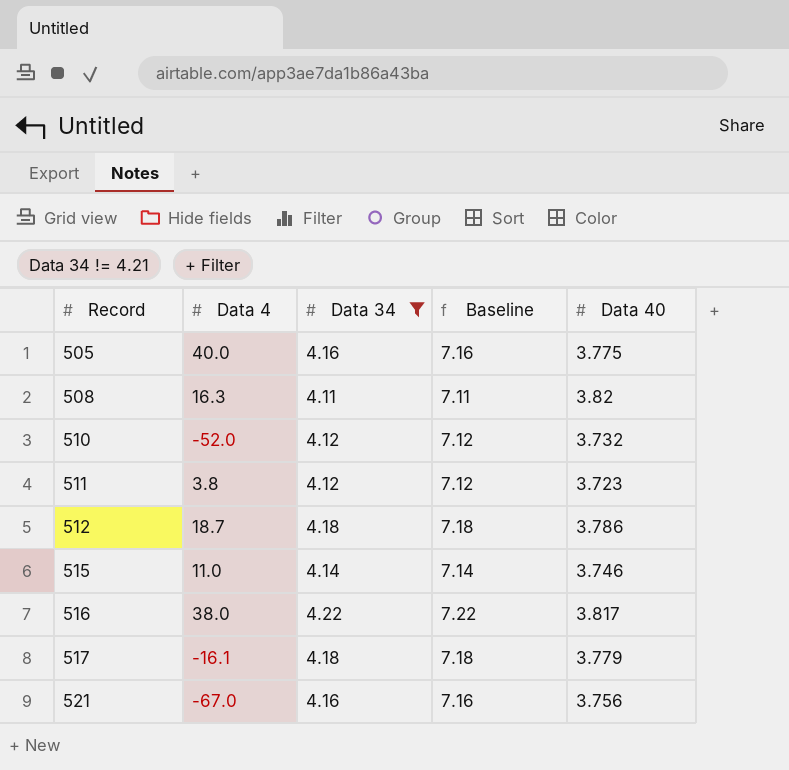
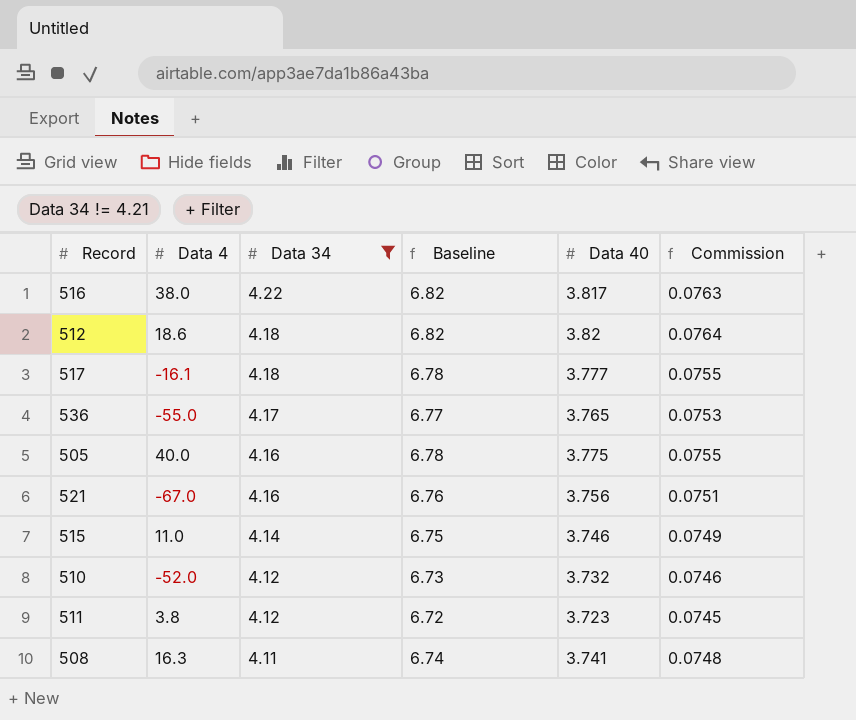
row order: Record ascending -> Data 34 descending
column Baseline | formula: [Data 34] + 3 -> [Data 40] + 3
column Commission | formula: none -> [Data 40] * 0.02
512 | Data 4: 18.7 -> 18.6
512 | Data 40: 3.786 -> 3.82
517 | Data 40: 3.779 -> 3.777
row 536: none -> -55.0 | 4.17 | 6.77 | 3.765 | 0.0753
508 | Data 40: 3.82 -> 3.741

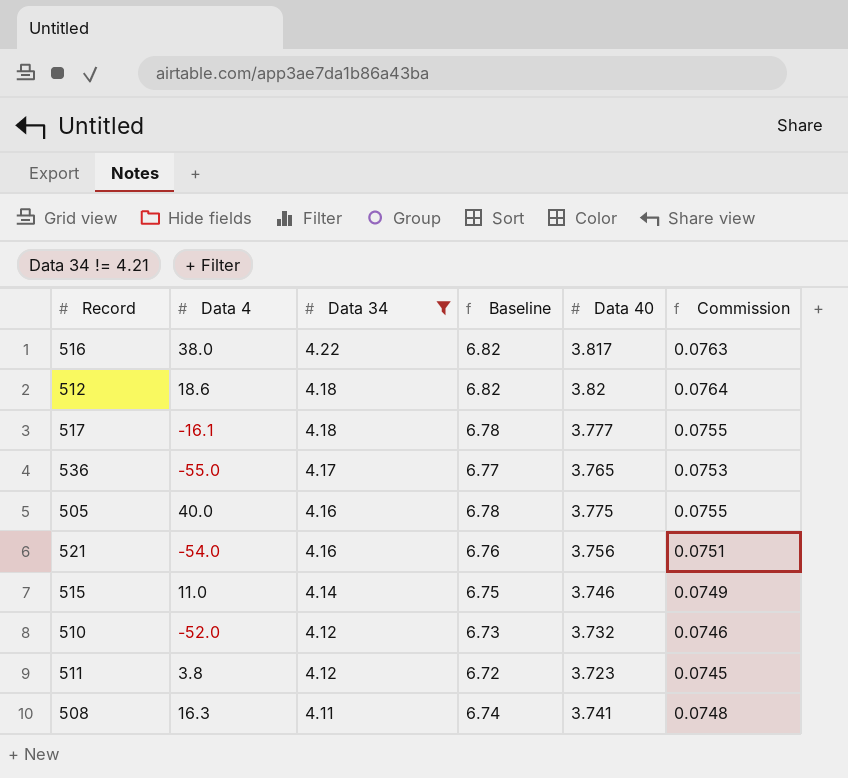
521 | Data 4: -67.0 -> -54.0

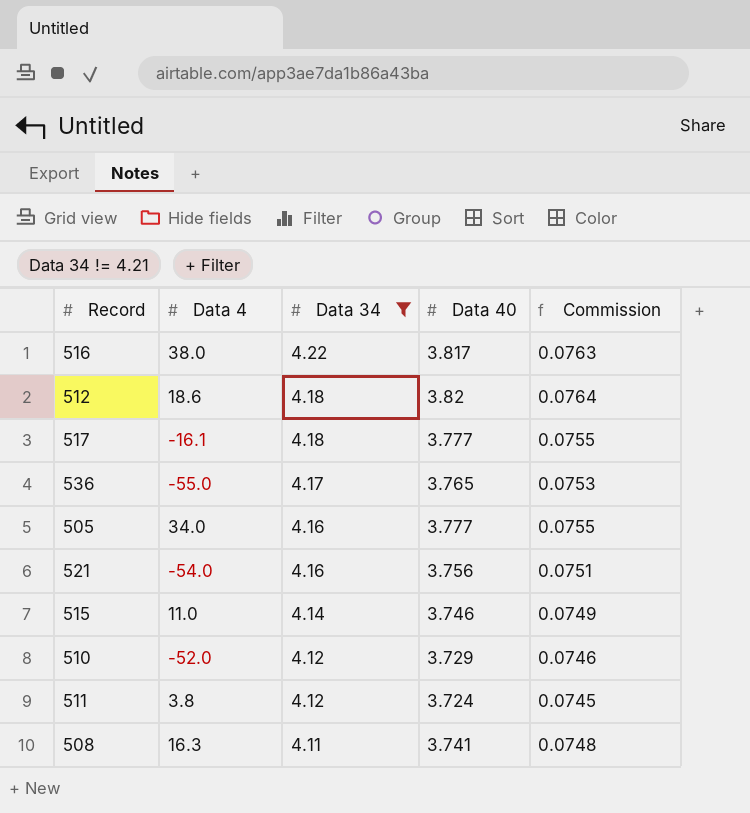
column Baseline | formula: [Data 40] + 3 -> none
505 | Data 4: 40.0 -> 34.0
505 | Data 40: 3.775 -> 3.777
510 | Data 40: 3.732 -> 3.729
511 | Data 40: 3.723 -> 3.724

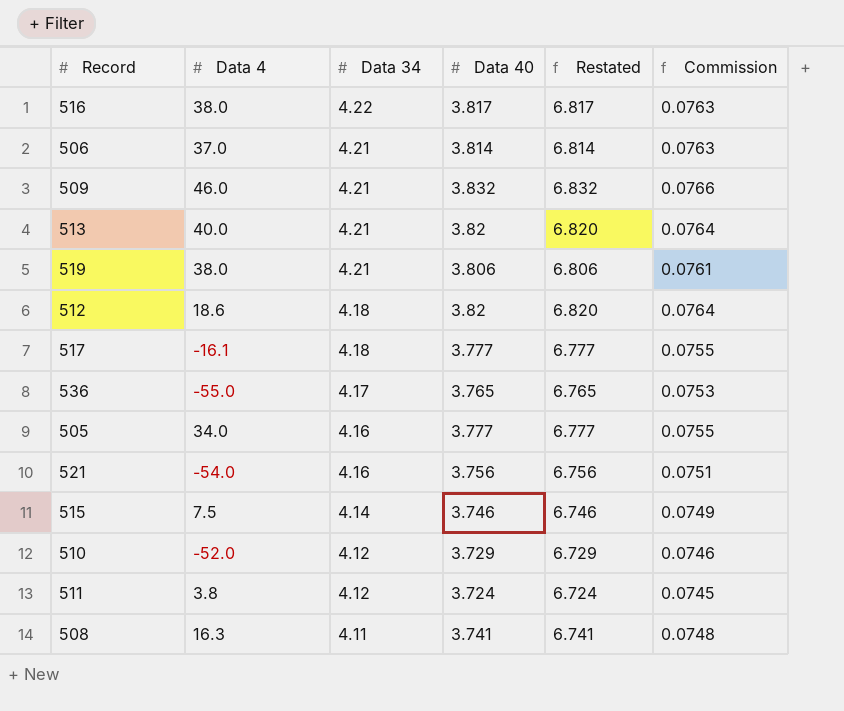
filter: Data 34 != 4.21 -> none
column Restated | formula: none -> [Data 40] + 3
515 | Data 4: 11.0 -> 7.5

